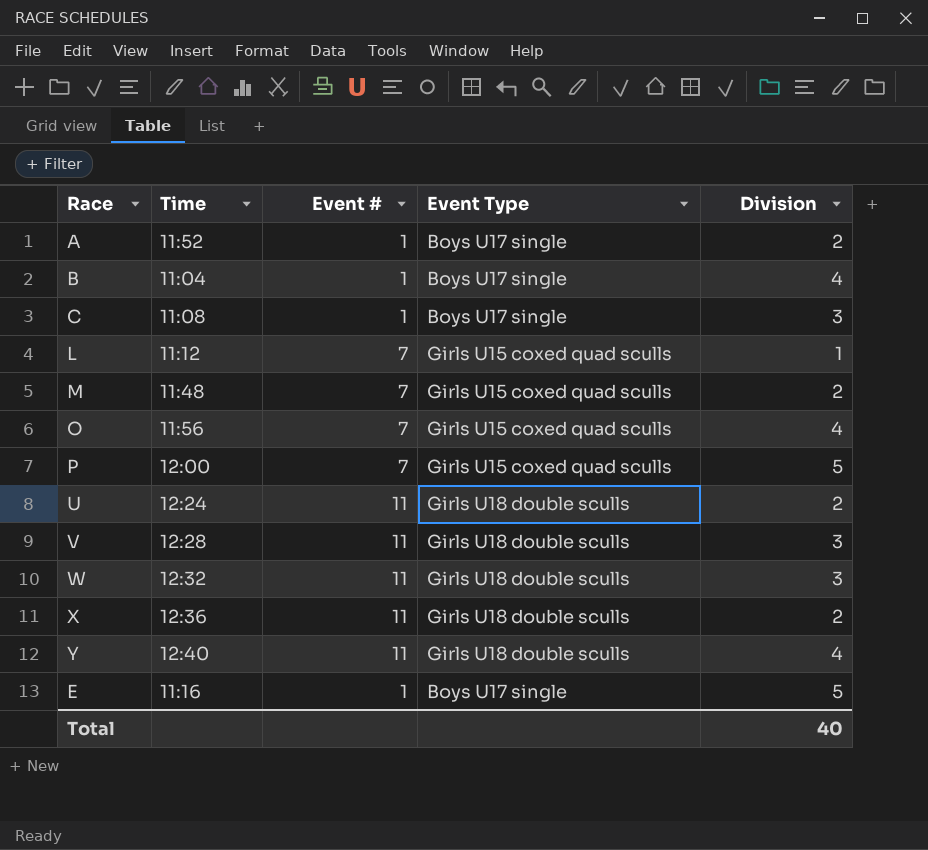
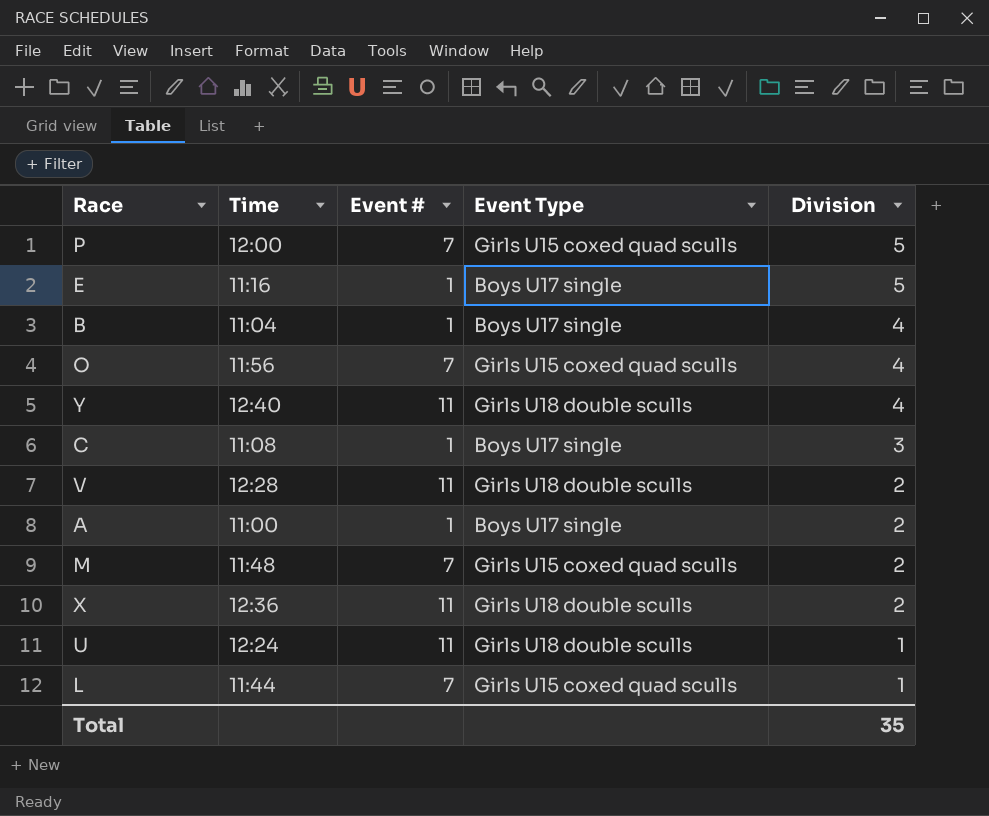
row order: none -> Division descending
row W: 12:32 | 11 | Girls U18 double sculls | 3 -> none
V | Division: 3 -> 2
A | Time: 11:52 -> 11:00
U | Division: 2 -> 1
L | Time: 11:12 -> 11:44
Total | Division: 40 -> 35

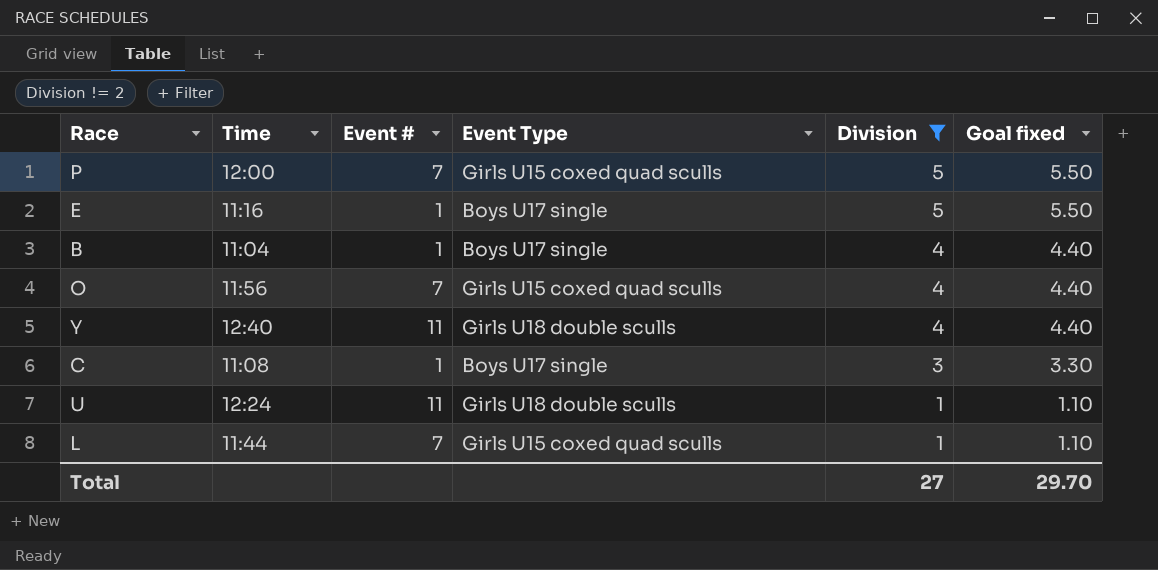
filter: none -> Division != 2
column Goal fixed | formula: none -> [Division] * 1.1
Total | Division: 35 -> 27

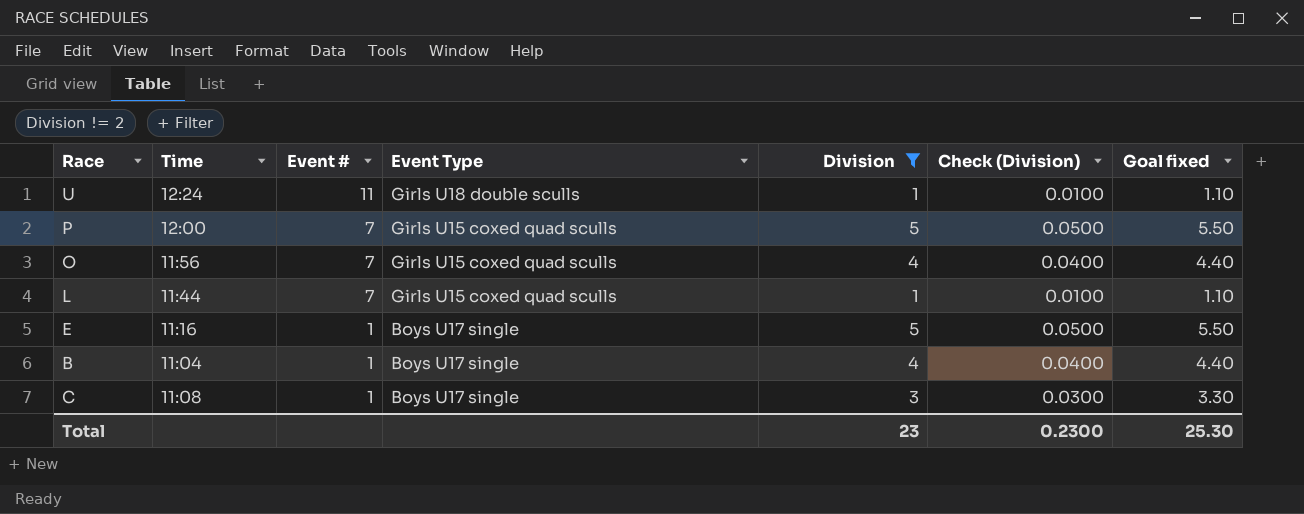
row order: Division descending -> Event # descending
column Check (Division) | formula: none -> [Division] * 0.01
row Y: 12:40 | 11 | Girls U18 double sculls | 4 | 4.40 -> none
Total | Division: 27 -> 23
Total | Goal fixed: 29.70 -> 25.30

